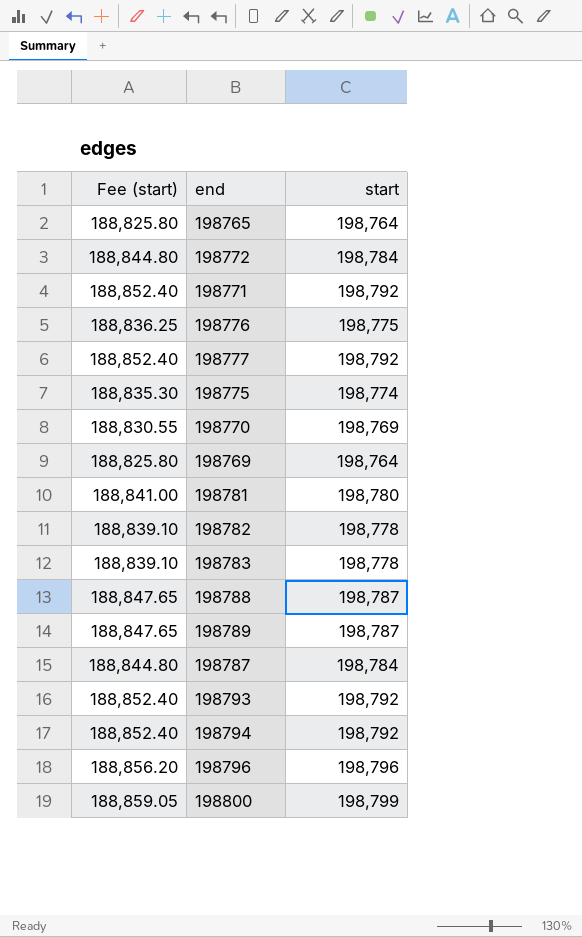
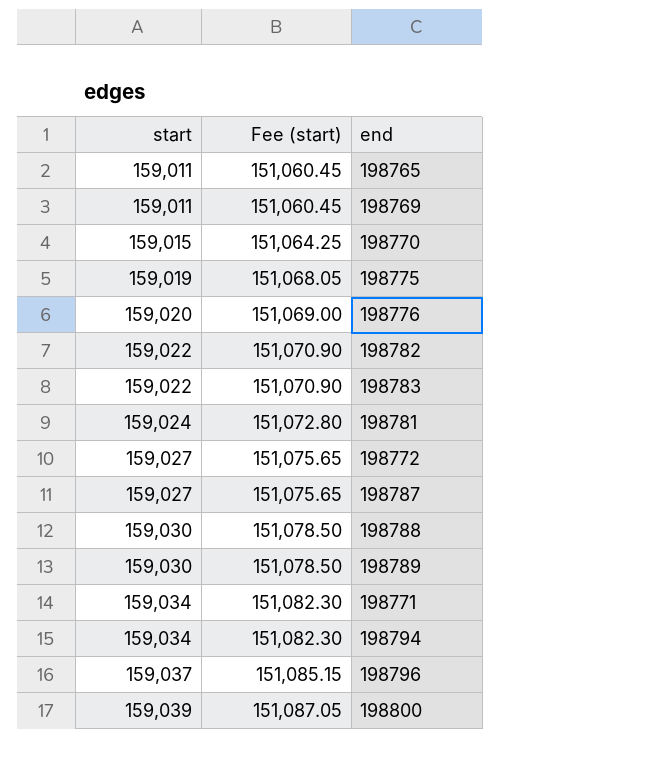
row order: none -> start ascending
column start | position: 3 -> 1
row 198777: 188,852.40 | 198,792 -> none
row 198793: 188,852.40 | 198,792 -> none
198765 | start: 198,764 -> 159,011
198765 | Fee (start): 188,825.80 -> 151,060.45
198769 | start: 198,764 -> 159,011
198769 | Fee (start): 188,825.80 -> 151,060.45
198770 | start: 198,769 -> 159,015
198770 | Fee (start): 188,830.55 -> 151,064.25
198775 | start: 198,774 -> 159,019
198775 | Fee (start): 188,835.30 -> 151,068.05
198776 | start: 198,775 -> 159,020
198776 | Fee (start): 188,836.25 -> 151,069.00
198782 | start: 198,778 -> 159,022
198782 | Fee (start): 188,839.10 -> 151,070.90
198783 | start: 198,778 -> 159,022
198783 | Fee (start): 188,839.10 -> 151,070.90
198781 | start: 198,780 -> 159,024
198781 | Fee (start): 188,841.00 -> 151,072.80
198772 | start: 198,784 -> 159,027
198772 | Fee (start): 188,844.80 -> 151,075.65
198787 | start: 198,784 -> 159,027
198787 | Fee (start): 188,844.80 -> 151,075.65
198788 | start: 198,787 -> 159,030
198788 | Fee (start): 188,847.65 -> 151,078.50
198789 | start: 198,787 -> 159,030
198789 | Fee (start): 188,847.65 -> 151,078.50
198771 | start: 198,792 -> 159,034
198771 | Fee (start): 188,852.40 -> 151,082.30
198794 | start: 198,792 -> 159,034
198794 | Fee (start): 188,852.40 -> 151,082.30
198796 | start: 198,796 -> 159,037
198796 | Fee (start): 188,856.20 -> 151,085.15
198800 | start: 198,799 -> 159,039
198800 | Fee (start): 188,859.05 -> 151,087.05

